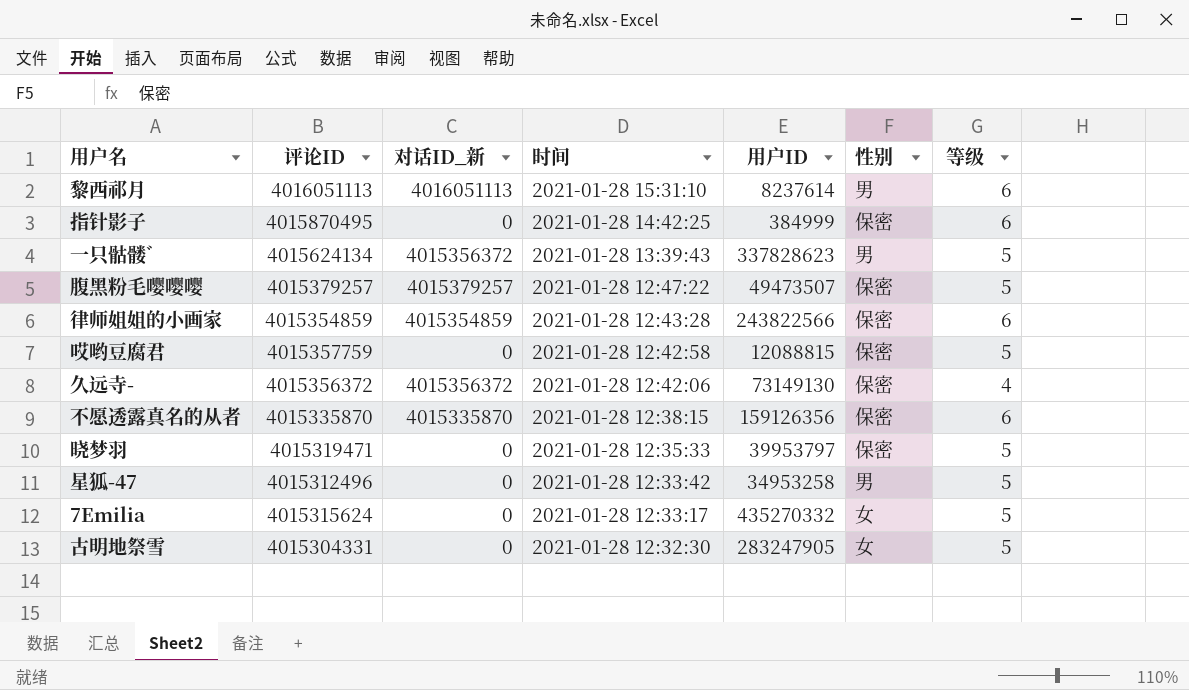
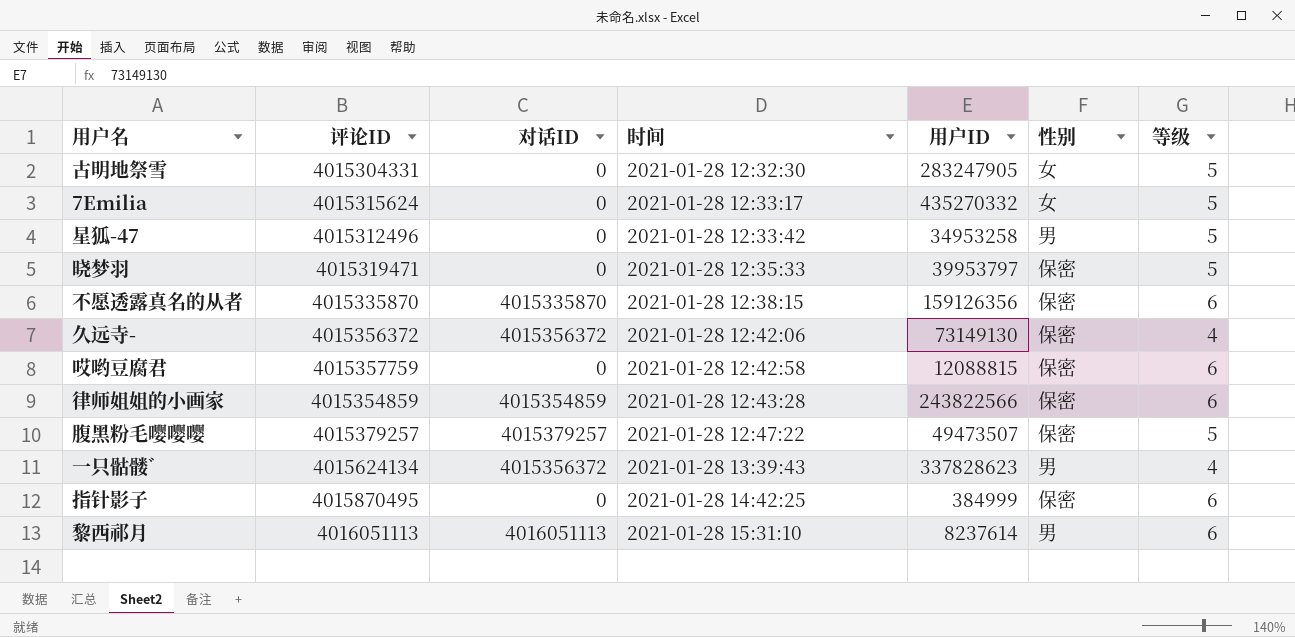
row order: 时间 descending -> 时间 ascending
column name: 对话ID_新 -> 对话ID
哎哟豆腐君 | 等级: 5 -> 6
一只骷髅゛ | 等级: 5 -> 4

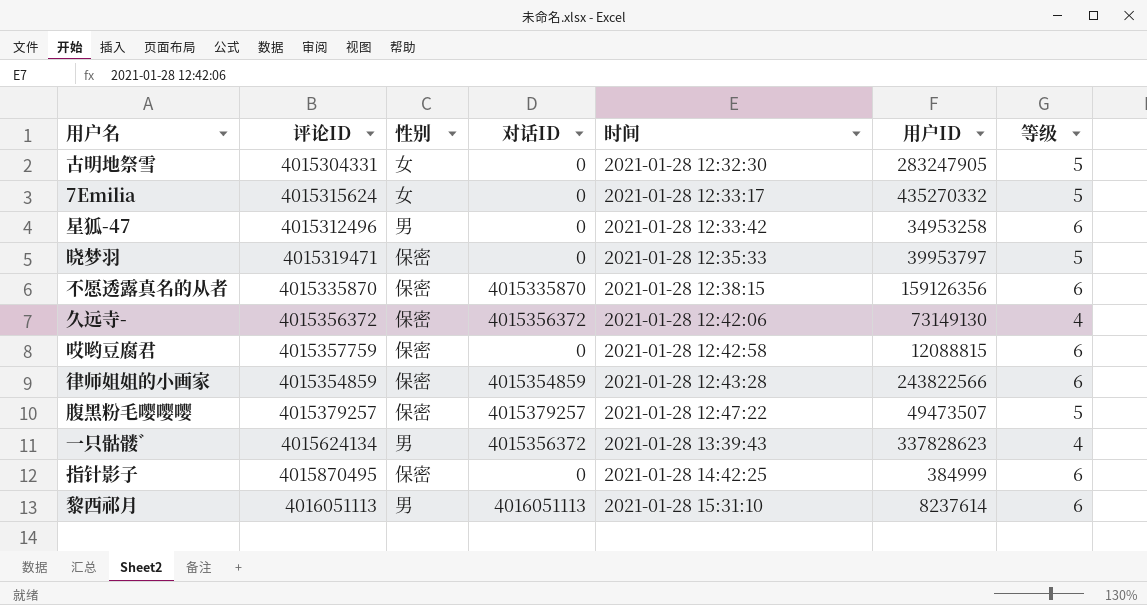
column 性别 | position: 6 -> 3
星狐-47 | 等级: 5 -> 6

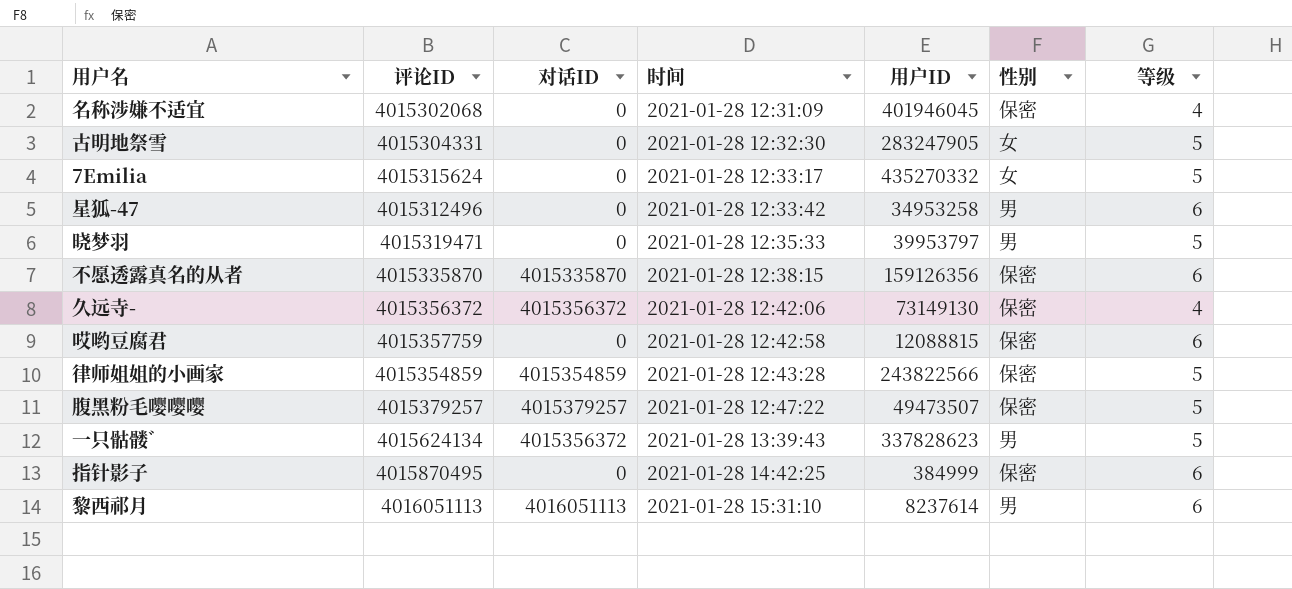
column 性别 | position: 3 -> 6
row 名称涉嫌不适宜: none -> 4015302068 | 0 | 2021-01-28 12:31:09 | 401946045 | 保密 | 4
晓梦羽 | 性别: 保密 -> 男
律师姐姐的小画家 | 等级: 6 -> 5
一只骷髅゛ | 等级: 4 -> 5

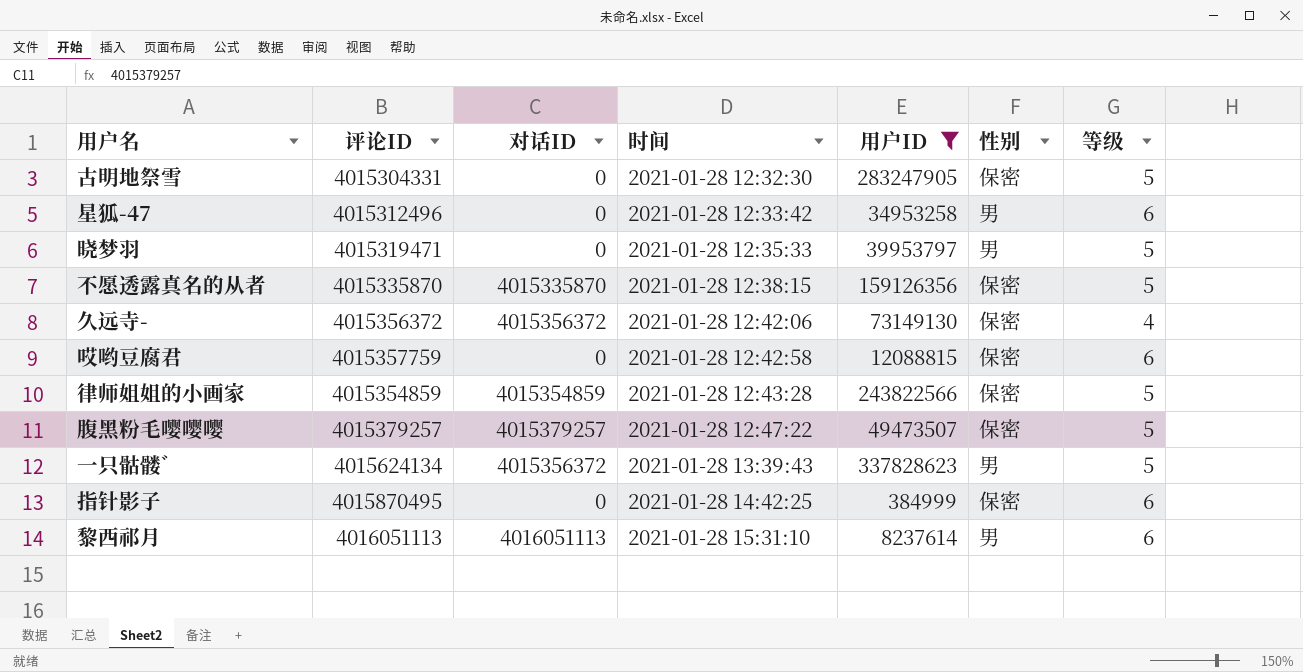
filter: none -> 用户ID <= 337828623
古明地祭雪 | 性别: 女 -> 保密
不愿透露真名的从者 | 等级: 6 -> 5

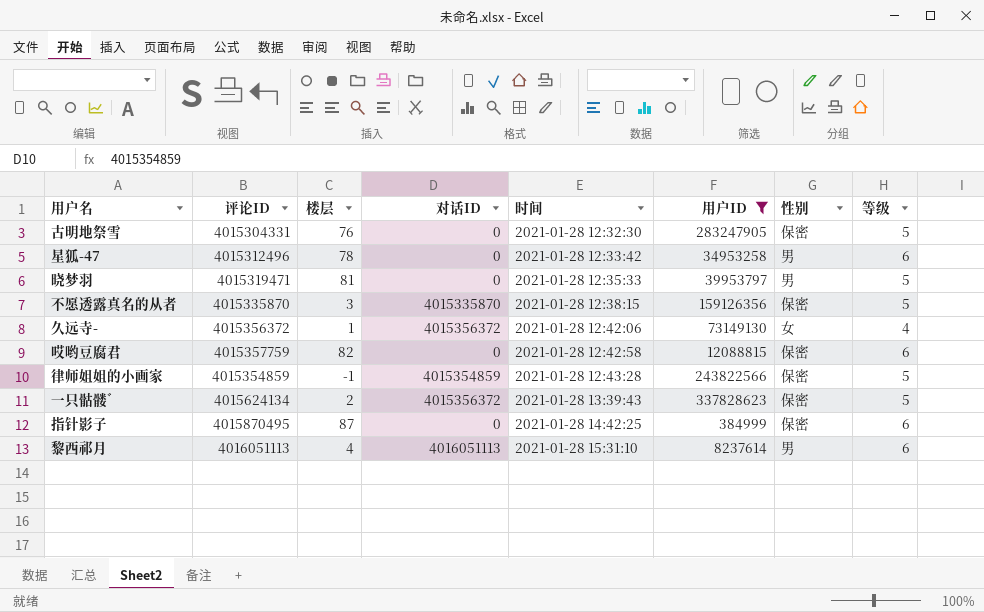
column 楼层 | position: none -> 3
row 腹黑粉毛嘤嘤嘤: 4015379257 | 4015379257 | 2021-01-28 12:47:22 | 49473507 | 保密 | 5 -> none
久远寺- | 性别: 保密 -> 女
一只骷髅゛ | 性别: 男 -> 保密

